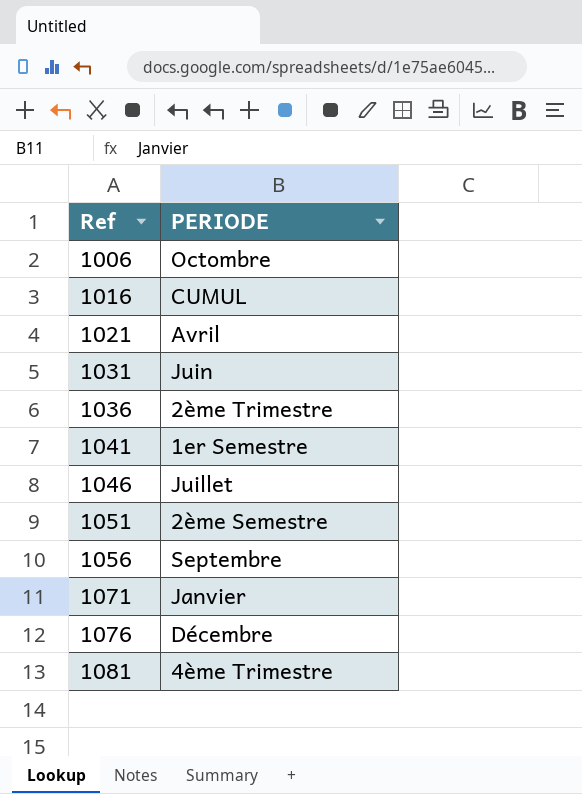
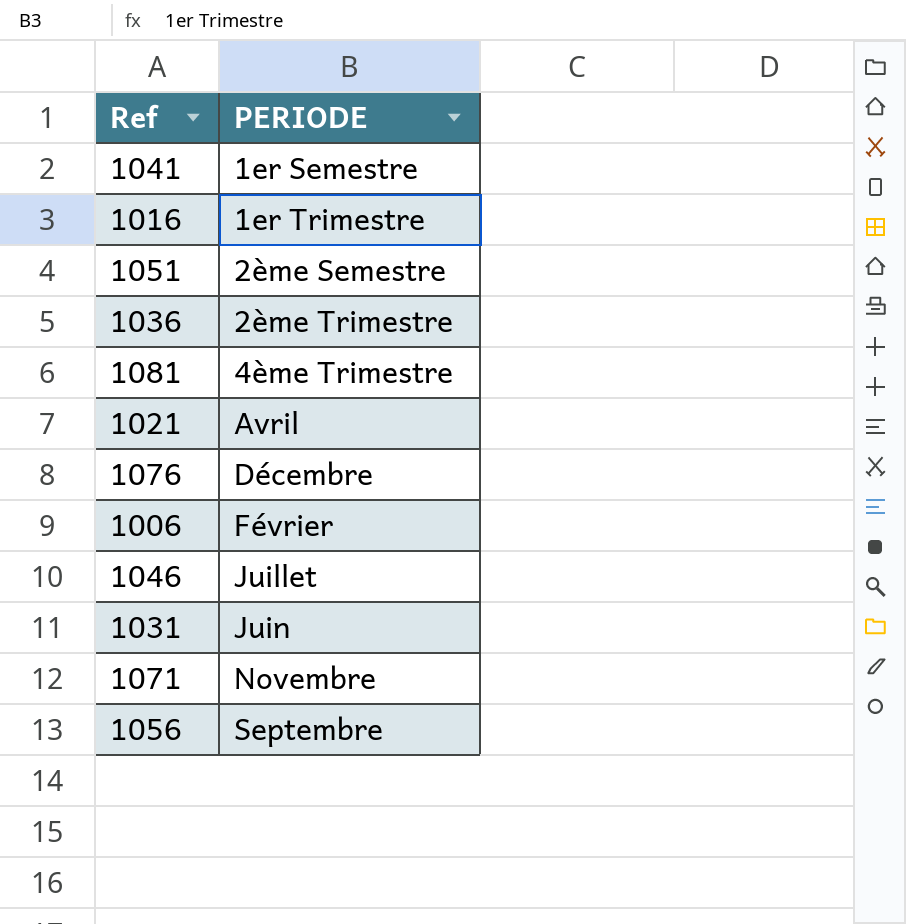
row order: Ref ascending -> PERIODE ascending
1016 | PERIODE: CUMUL -> 1er Trimestre
1006 | PERIODE: Octombre -> Février
1071 | PERIODE: Janvier -> Novembre

